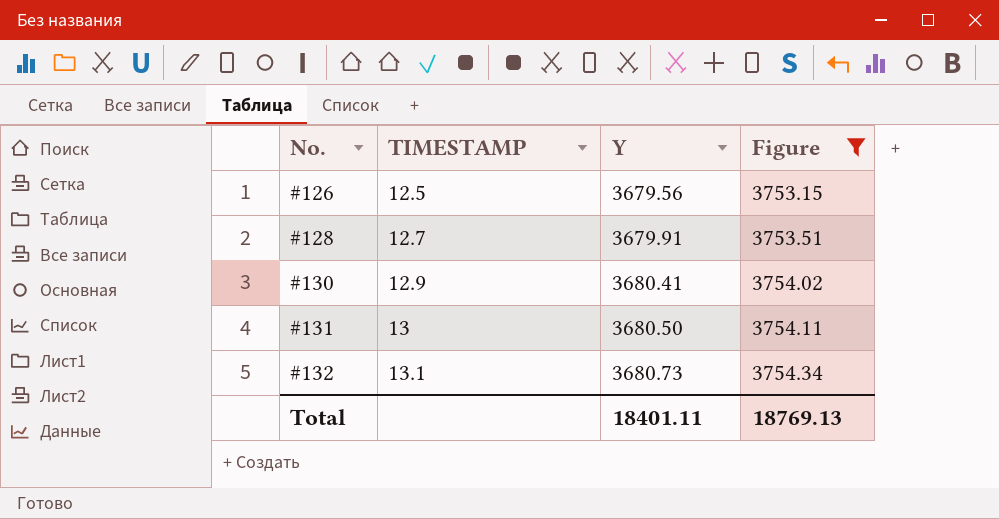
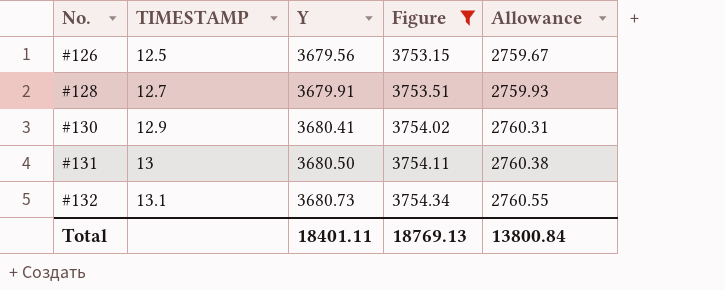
column Allowance | formula: none -> [Y] * 0.75

